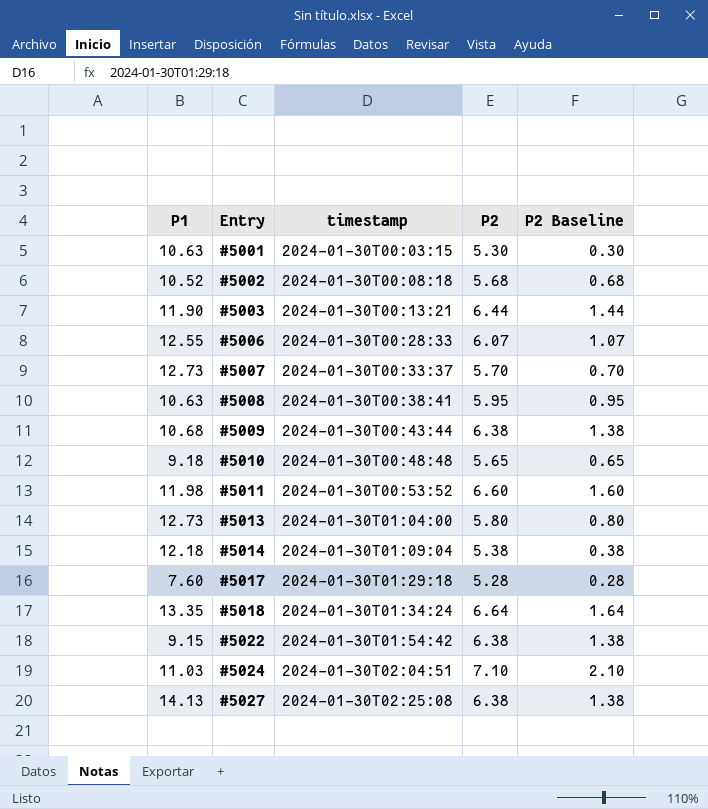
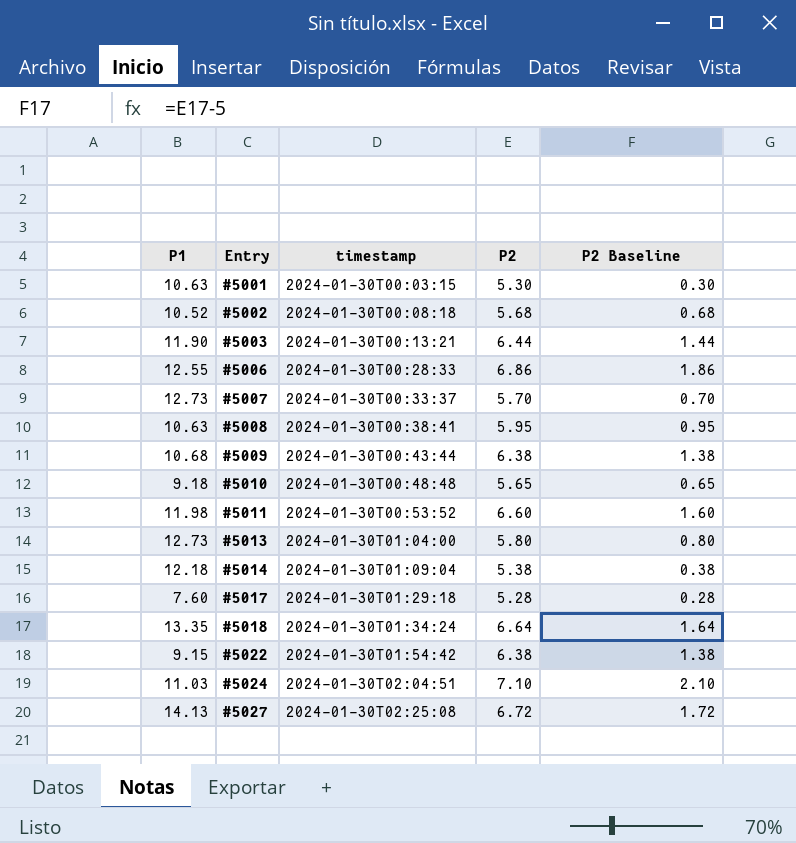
#5006 | P2: 6.07 -> 6.86
#5006 | P2 Baseline: 1.07 -> 1.86
#5027 | P2: 6.38 -> 6.72
#5027 | P2 Baseline: 1.38 -> 1.72

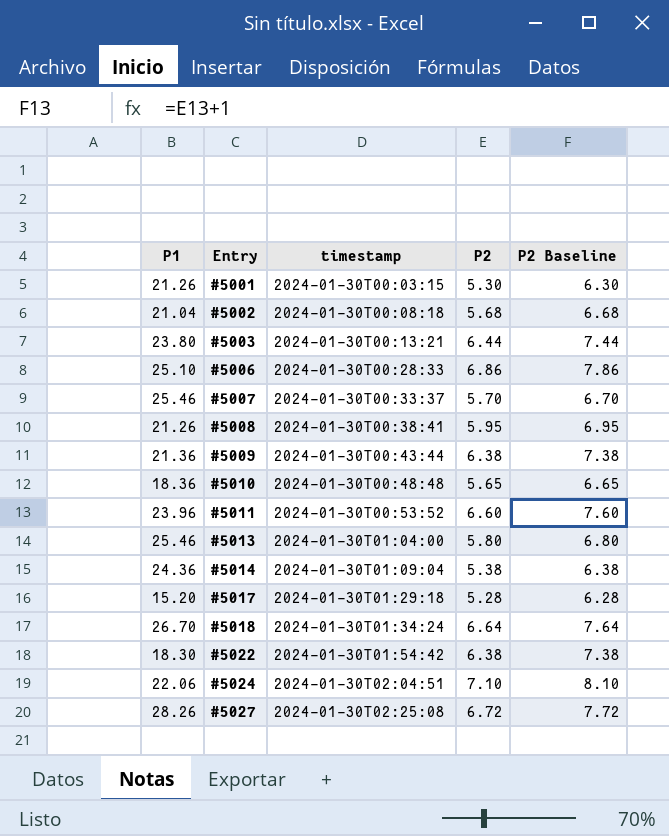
column P2 Baseline | formula: [P2] - 5 -> [P2] + 1
#5001 | P1: 10.63 -> 21.26
#5002 | P1: 10.52 -> 21.04
#5003 | P1: 11.90 -> 23.80
#5006 | P1: 12.55 -> 25.10
#5007 | P1: 12.73 -> 25.46
#5008 | P1: 10.63 -> 21.26
#5009 | P1: 10.68 -> 21.36
#5010 | P1: 9.18 -> 18.36
#5011 | P1: 11.98 -> 23.96
#5013 | P1: 12.73 -> 25.46
#5014 | P1: 12.18 -> 24.36
#5017 | P1: 7.60 -> 15.20
#5018 | P1: 13.35 -> 26.70
#5022 | P1: 9.15 -> 18.30
#5024 | P1: 11.03 -> 22.06
#5027 | P1: 14.13 -> 28.26

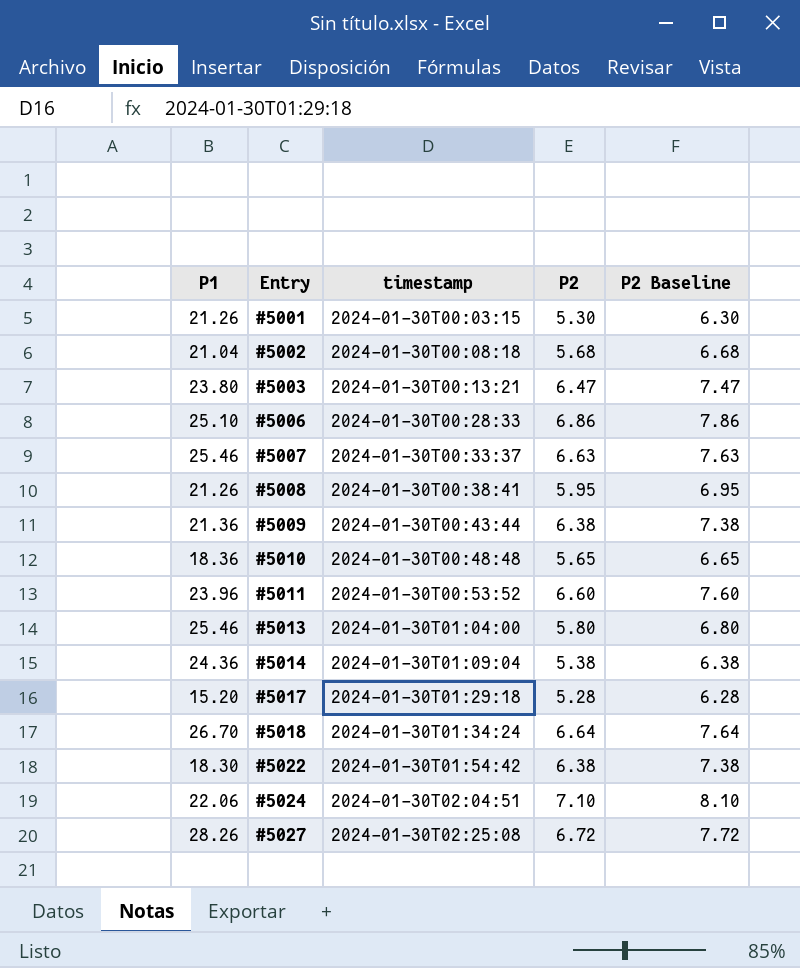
#5003 | P2: 6.44 -> 6.47
#5003 | P2 Baseline: 7.44 -> 7.47
#5007 | P2: 5.70 -> 6.63
#5007 | P2 Baseline: 6.70 -> 7.63

